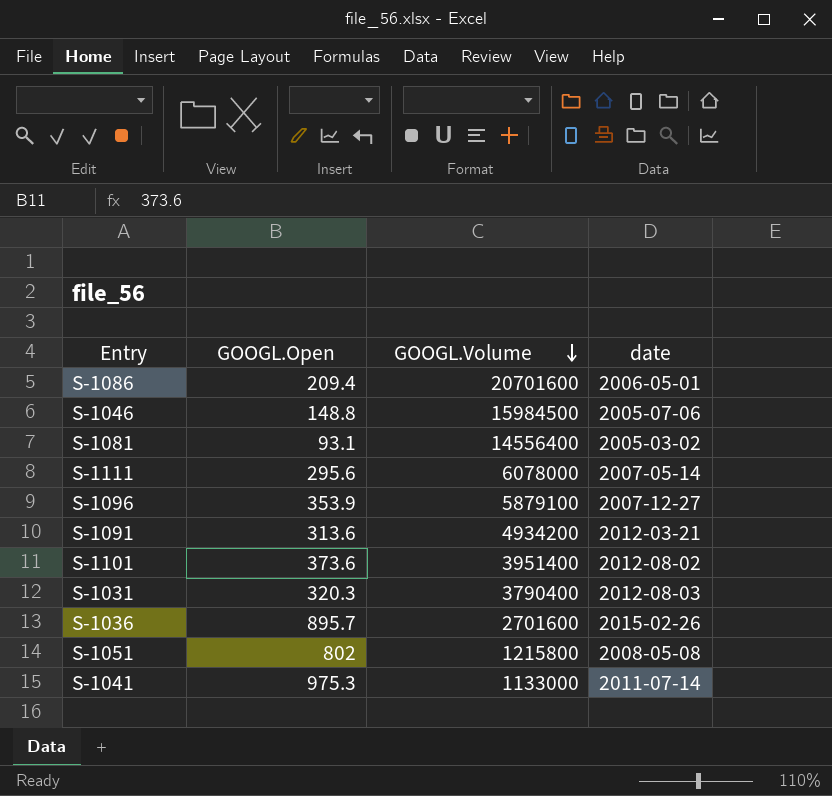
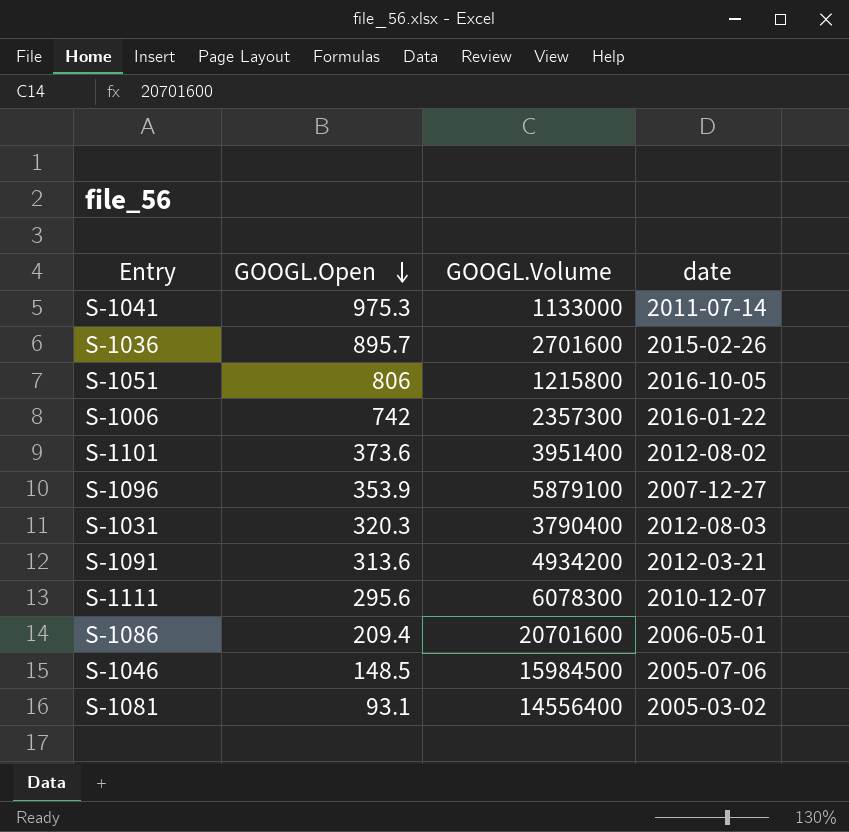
row order: GOOGL.Volume descending -> GOOGL.Open descending
S-1051 | GOOGL.Open: 802 -> 806
S-1051 | date: 2008-05-08 -> 2016-10-05
row S-1006: none -> 742 | 2357300 | 2016-01-22
S-1111 | GOOGL.Volume: 6078000 -> 6078300
S-1111 | date: 2007-05-14 -> 2010-12-07
S-1046 | GOOGL.Open: 148.8 -> 148.5

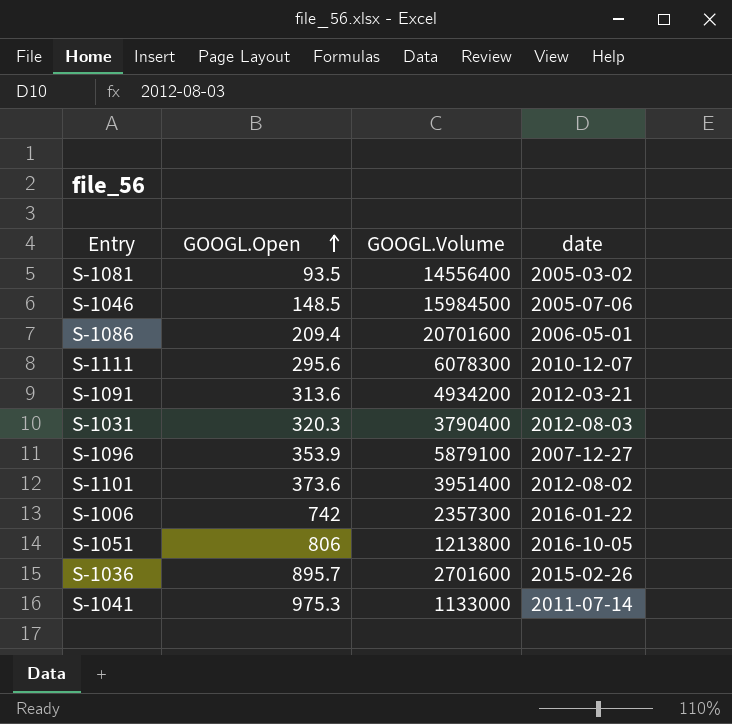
row order: GOOGL.Open descending -> GOOGL.Open ascending
S-1081 | GOOGL.Open: 93.1 -> 93.5
S-1051 | GOOGL.Volume: 1215800 -> 1213800

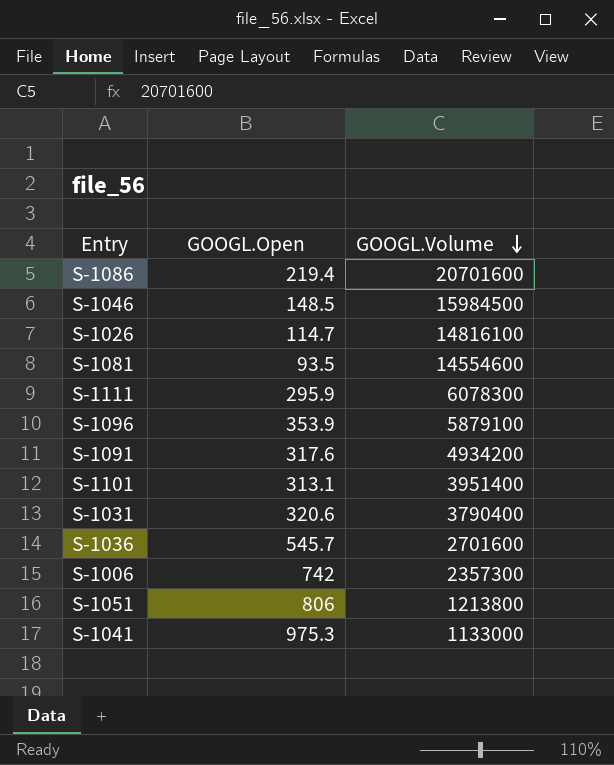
row order: GOOGL.Open ascending -> GOOGL.Volume descending
column date | position: 4 -> none
S-1086 | GOOGL.Open: 209.4 -> 219.4
row S-1026: none -> 114.7 | 14816100
S-1081 | GOOGL.Volume: 14556400 -> 14554600
S-1111 | GOOGL.Open: 295.6 -> 295.9
S-1091 | GOOGL.Open: 313.6 -> 317.6
S-1101 | GOOGL.Open: 373.6 -> 313.1
S-1031 | GOOGL.Open: 320.3 -> 320.6
S-1036 | GOOGL.Open: 895.7 -> 545.7

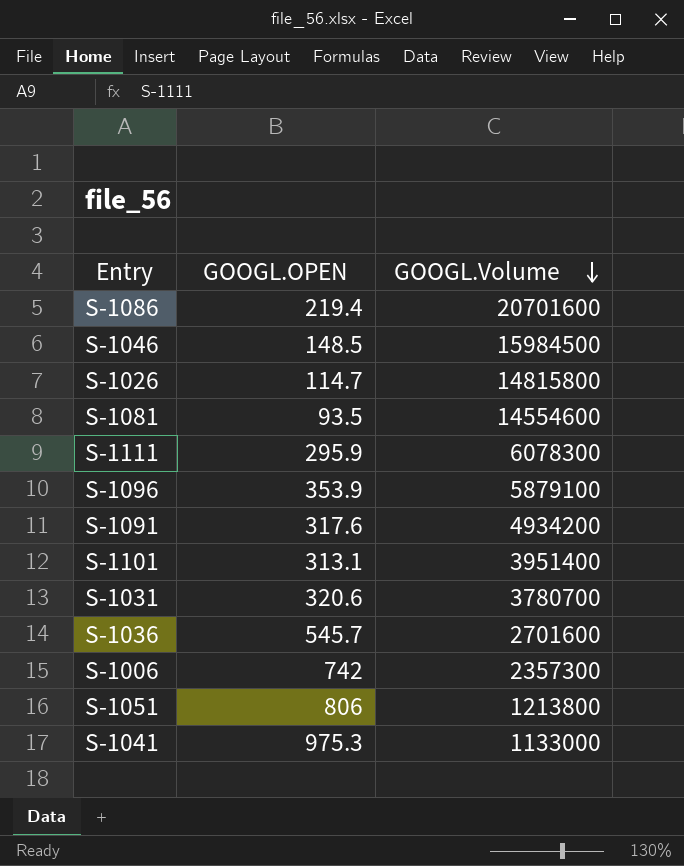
column name: GOOGL.Open -> GOOGL.OPEN
S-1026 | GOOGL.Volume: 14816100 -> 14815800
S-1031 | GOOGL.Volume: 3790400 -> 3780700

